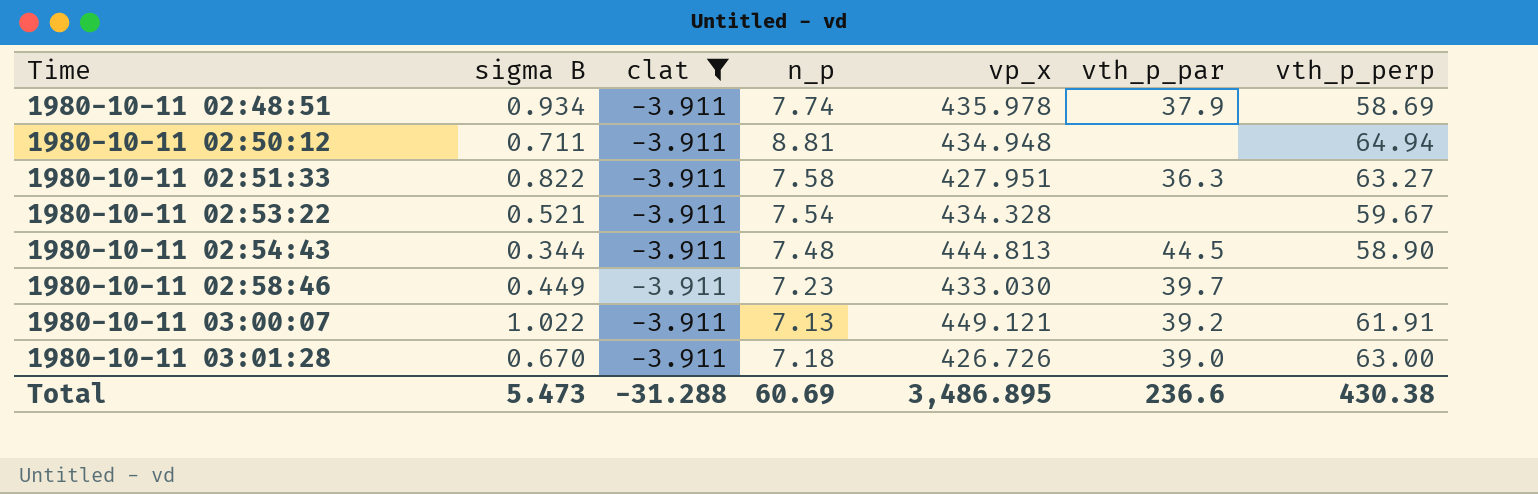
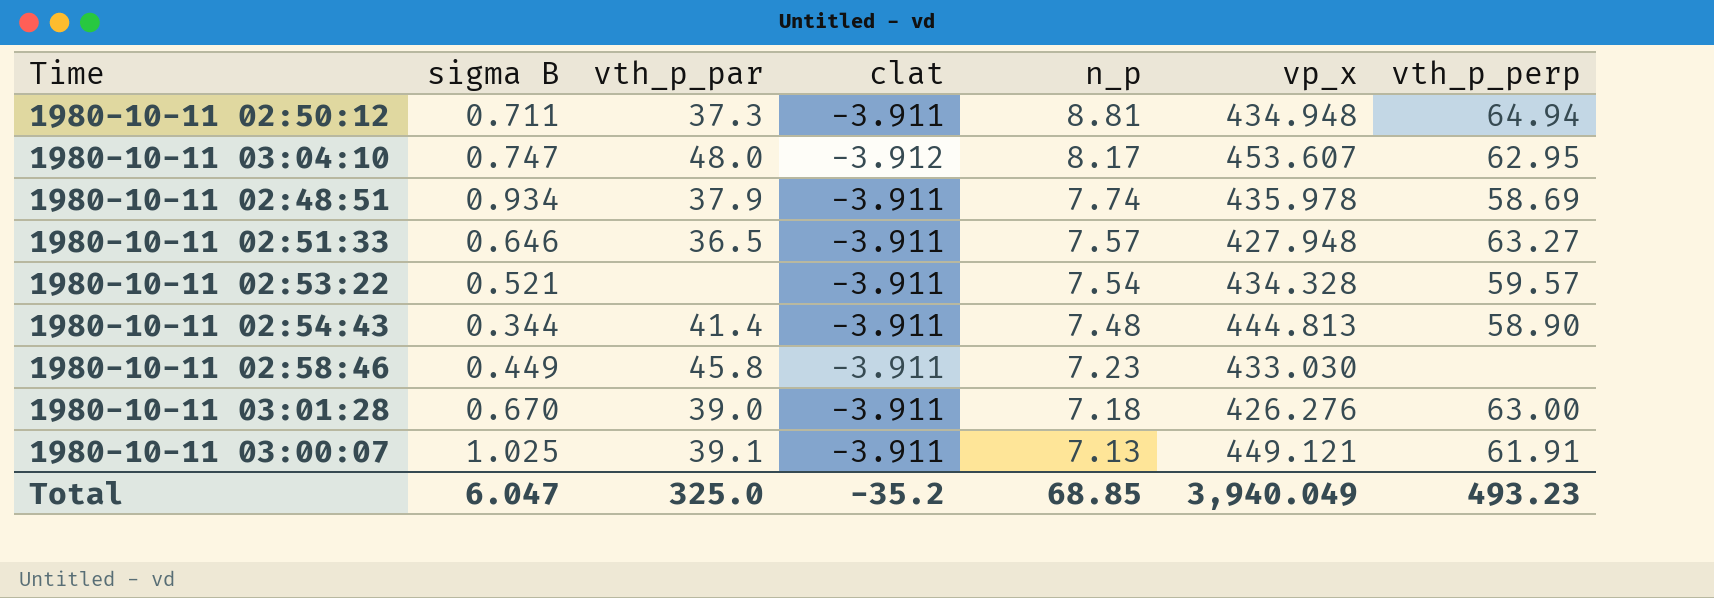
filter: clat = -3.911 -> none
row order: Time ascending -> n_p descending
column vth_p_par | position: 6 -> 3
1980-10-11 02:50:12 | vth_p_par: none -> 37.3
1980-10-11 02:51:33 | sigma B: 0.822 -> 0.646
1980-10-11 02:51:33 | vth_p_par: 36.3 -> 36.5
1980-10-11 02:51:33 | n_p: 7.58 -> 7.57
1980-10-11 02:51:33 | vp_x: 427.951 -> 427.948
1980-10-11 02:53:22 | vth_p_perp: 59.67 -> 59.57
1980-10-11 02:54:43 | vth_p_par: 44.5 -> 41.4
1980-10-11 02:58:46 | vth_p_par: 39.7 -> 45.8
1980-10-11 03:01:28 | vp_x: 426.726 -> 426.276
1980-10-11 03:00:07 | sigma B: 1.022 -> 1.025
1980-10-11 03:00:07 | vth_p_par: 39.2 -> 39.1
Total | sigma B: 5.473 -> 6.047
Total | vth_p_par: 236.6 -> 325.0
Total | clat: -31.288 -> -35.2
Total | n_p: 60.69 -> 68.85
Total | vp_x: 3,486.895 -> 3,940.049
Total | vth_p_perp: 430.38 -> 493.23

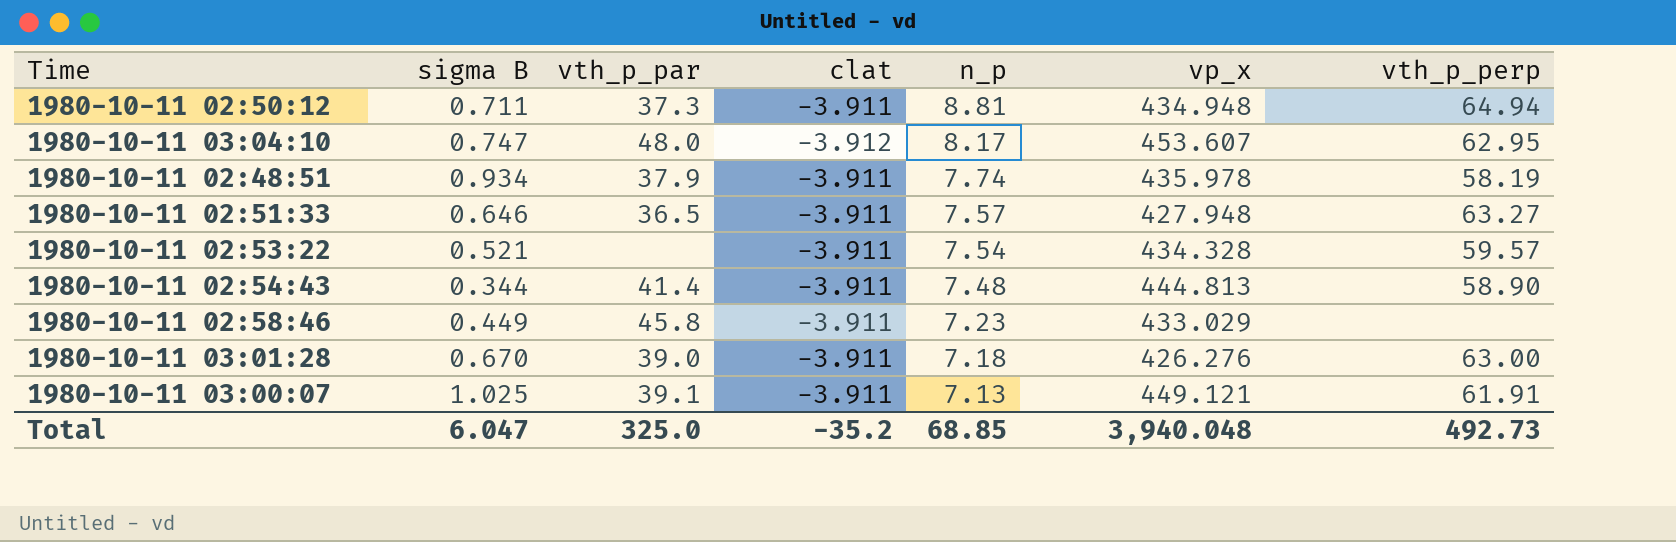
1980-10-11 02:48:51 | vth_p_perp: 58.69 -> 58.19
1980-10-11 02:58:46 | vp_x: 433.030 -> 433.029
Total | vp_x: 3,940.049 -> 3,940.048
Total | vth_p_perp: 493.23 -> 492.73

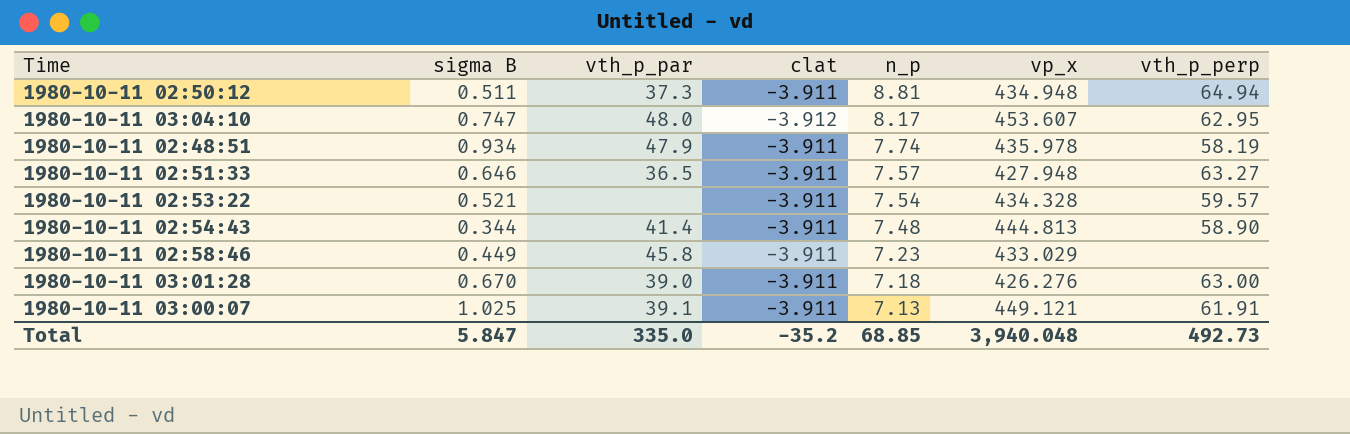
1980-10-11 02:50:12 | sigma B: 0.711 -> 0.511
1980-10-11 02:48:51 | vth_p_par: 37.9 -> 47.9
Total | sigma B: 6.047 -> 5.847
Total | vth_p_par: 325.0 -> 335.0

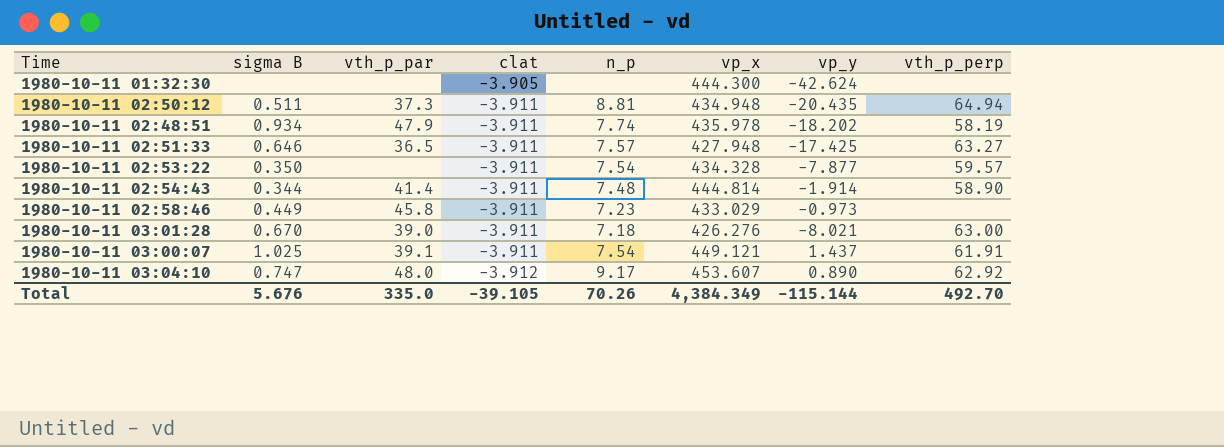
row order: n_p descending -> clat descending
column vp_y | position: none -> 7
row 1980-10-11 01:32:30: none -> none | none | -3.905 | none | 444.300 | -42.624 | none
1980-10-11 02:53:22 | sigma B: 0.521 -> 0.350
1980-10-11 02:54:43 | vp_x: 444.813 -> 444.814
1980-10-11 03:00:07 | n_p: 7.13 -> 7.54
1980-10-11 03:04:10 | n_p: 8.17 -> 9.17
1980-10-11 03:04:10 | vth_p_perp: 62.95 -> 62.92
Total | sigma B: 5.847 -> 5.676
Total | clat: -35.2 -> -39.105
Total | n_p: 68.85 -> 70.26
Total | vp_x: 3,940.048 -> 4,384.349
Total | vth_p_perp: 492.73 -> 492.70

